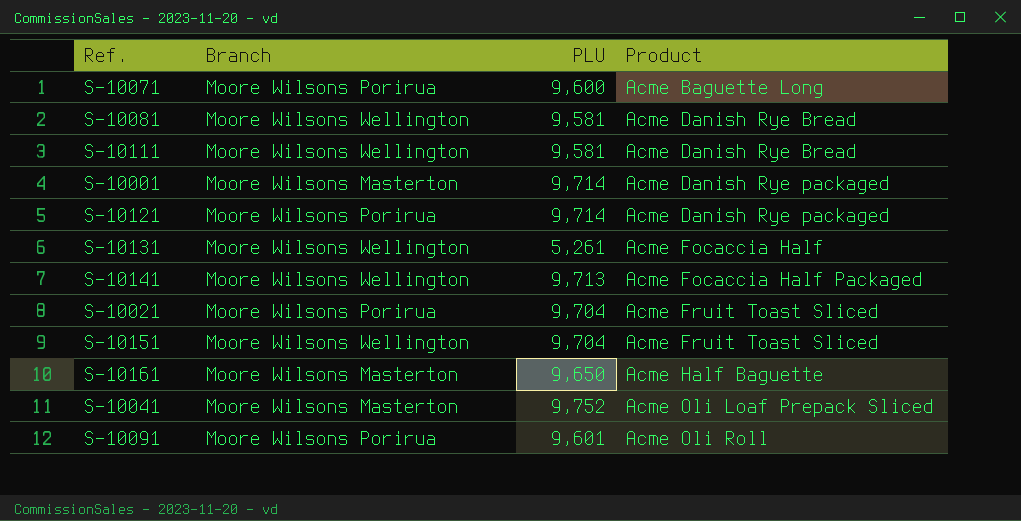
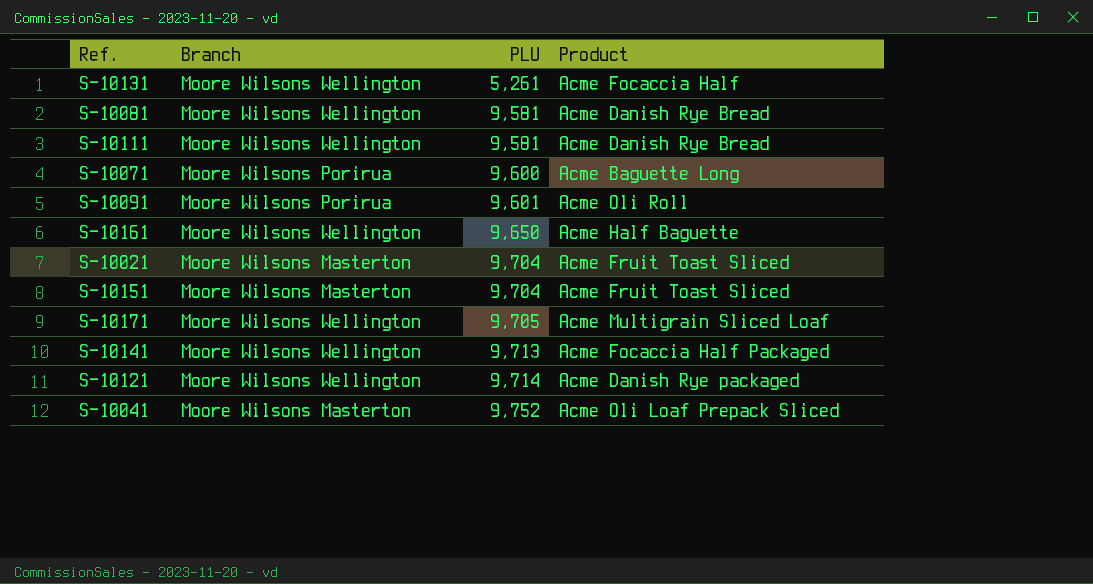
row order: Product ascending -> PLU ascending
row S-10001: Moore Wilsons Masterton | 9,714 | Acme Danish Rye packaged -> none
S-10161 | Branch: Moore Wilsons Masterton -> Moore Wilsons Wellington
S-10021 | Branch: Moore Wilsons Porirua -> Moore Wilsons Masterton
S-10151 | Branch: Moore Wilsons Wellington -> Moore Wilsons Masterton
row S-10171: none -> Moore Wilsons Wellington | 9,705 | Acme Multigrain Sliced Loaf
S-10121 | Branch: Moore Wilsons Porirua -> Moore Wilsons Wellington

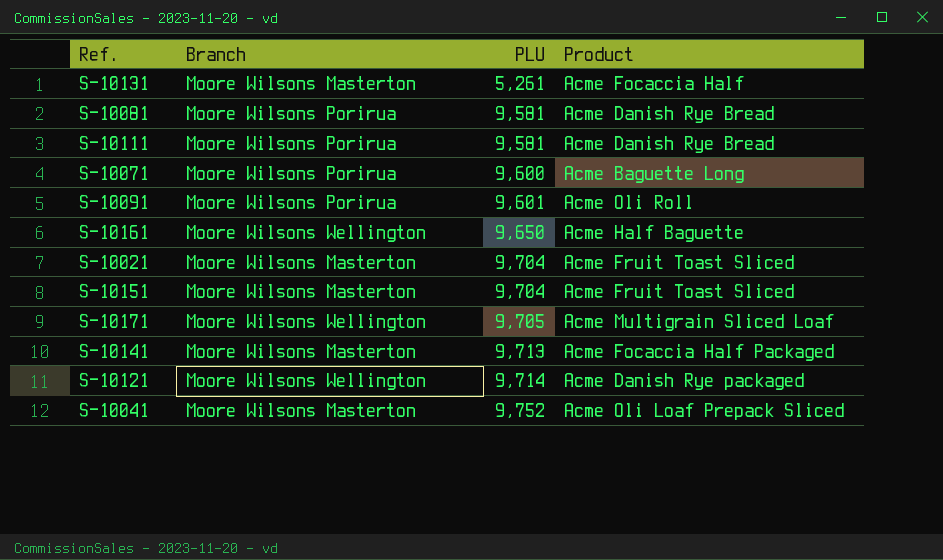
S-10131 | Branch: Moore Wilsons Wellington -> Moore Wilsons Masterton
S-10081 | Branch: Moore Wilsons Wellington -> Moore Wilsons Porirua
S-10111 | Branch: Moore Wilsons Wellington -> Moore Wilsons Porirua
S-10141 | Branch: Moore Wilsons Wellington -> Moore Wilsons Masterton

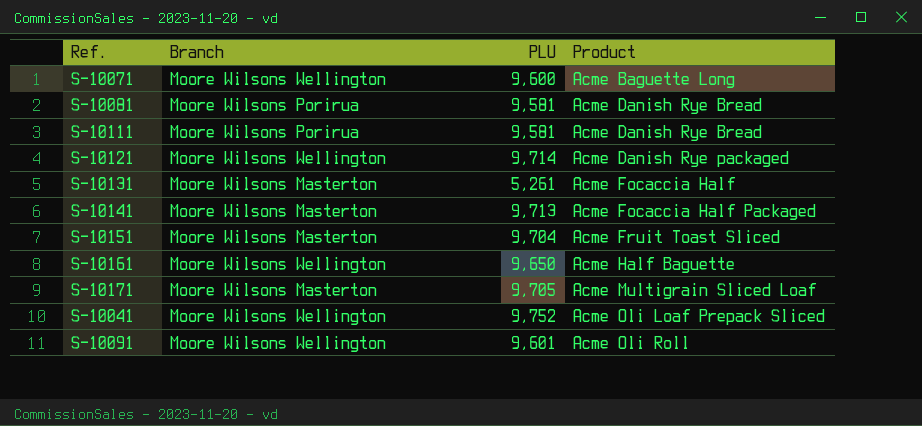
row order: PLU ascending -> Product ascending
row S-10021: Moore Wilsons Masterton | 9,704 | Acme Fruit Toast Sliced -> none
S-10071 | Branch: Moore Wilsons Porirua -> Moore Wilsons Wellington
S-10171 | Branch: Moore Wilsons Wellington -> Moore Wilsons Masterton
S-10041 | Branch: Moore Wilsons Masterton -> Moore Wilsons Wellington
S-10091 | Branch: Moore Wilsons Porirua -> Moore Wilsons Wellington

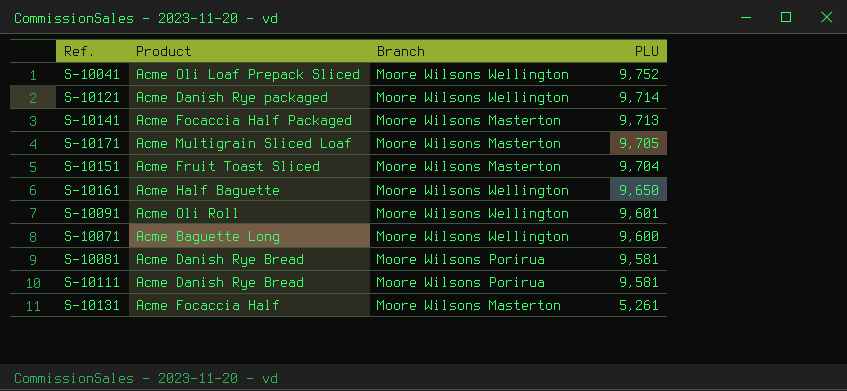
row order: Product ascending -> PLU descending
column Product | position: 4 -> 2

